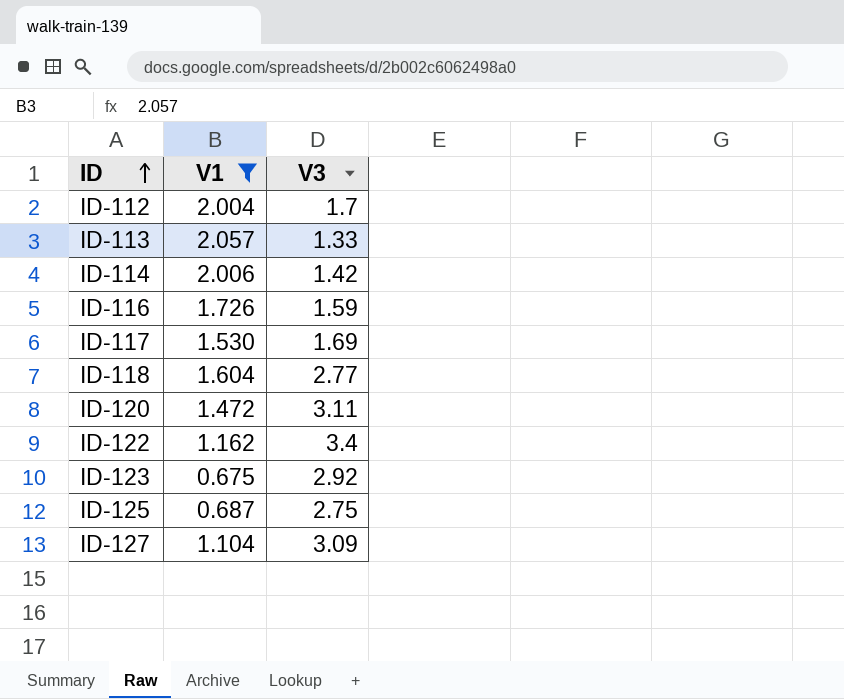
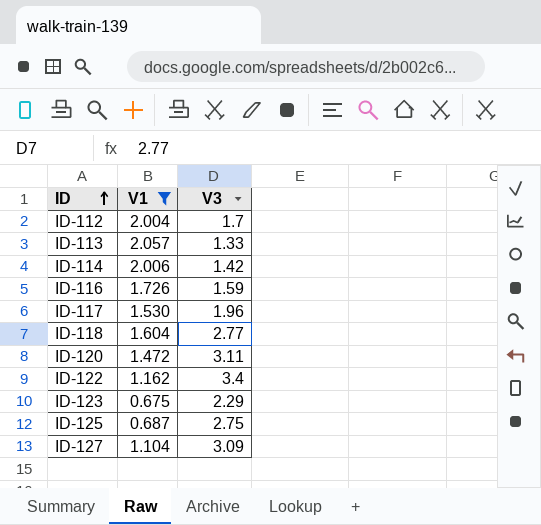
ID-117 | V3: 1.69 -> 1.96
ID-123 | V3: 2.92 -> 2.29

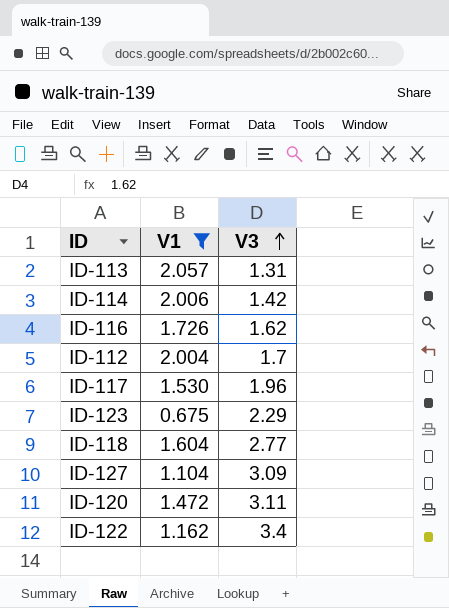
row order: ID ascending -> V3 ascending
row ID-125: 0.687 | 2.75 -> none
ID-113 | V3: 1.33 -> 1.31
ID-116 | V3: 1.59 -> 1.62

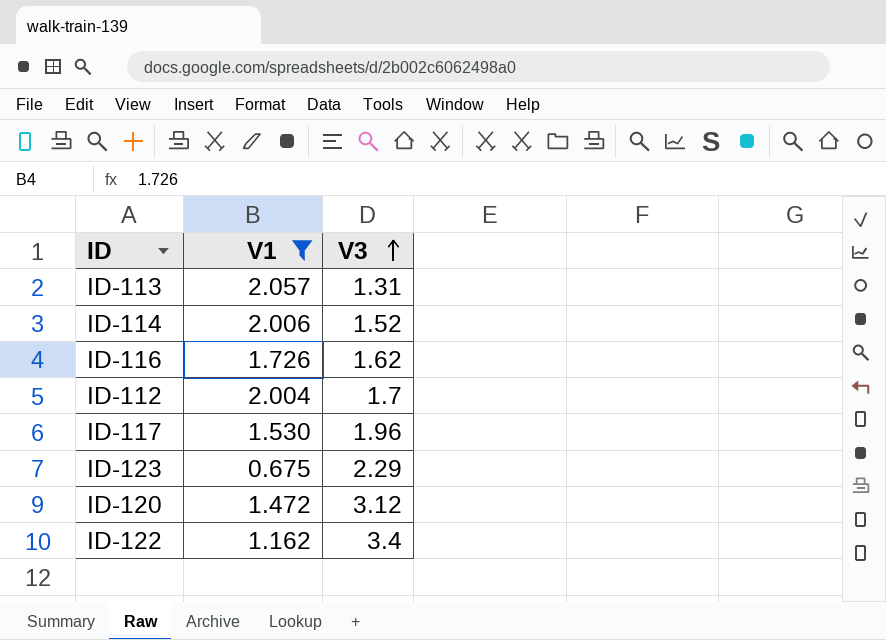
row ID-118: 1.604 | 2.77 -> none
row ID-127: 1.104 | 3.09 -> none
ID-114 | V3: 1.42 -> 1.52
ID-120 | V3: 3.11 -> 3.12

